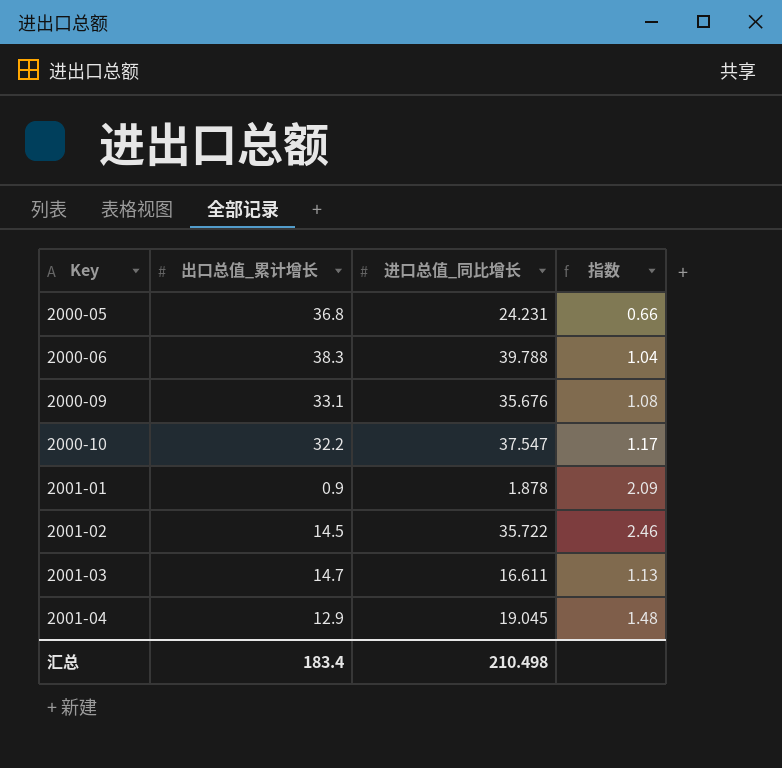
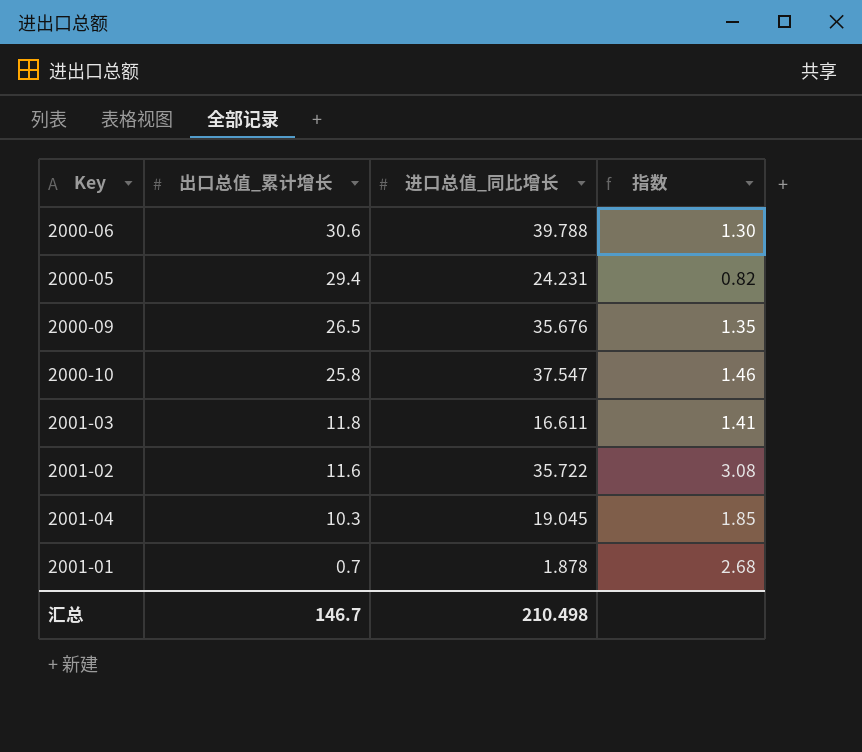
row order: Key ascending -> 出口总值_累计增长 descending
2000-06 | 出口总值_累计增长: 38.3 -> 30.6
2000-06 | 指数: 1.04 -> 1.30
2000-05 | 出口总值_累计增长: 36.8 -> 29.4
2000-05 | 指数: 0.66 -> 0.82
2000-09 | 出口总值_累计增长: 33.1 -> 26.5
2000-09 | 指数: 1.08 -> 1.35
2000-10 | 出口总值_累计增长: 32.2 -> 25.8
2000-10 | 指数: 1.17 -> 1.46
2001-03 | 出口总值_累计增长: 14.7 -> 11.8
2001-03 | 指数: 1.13 -> 1.41
2001-02 | 出口总值_累计增长: 14.5 -> 11.6
2001-02 | 指数: 2.46 -> 3.08
2001-04 | 出口总值_累计增长: 12.9 -> 10.3
2001-04 | 指数: 1.48 -> 1.85
2001-01 | 出口总值_累计增长: 0.9 -> 0.7
2001-01 | 指数: 2.09 -> 2.68
汇总 | 出口总值_累计增长: 183.4 -> 146.7

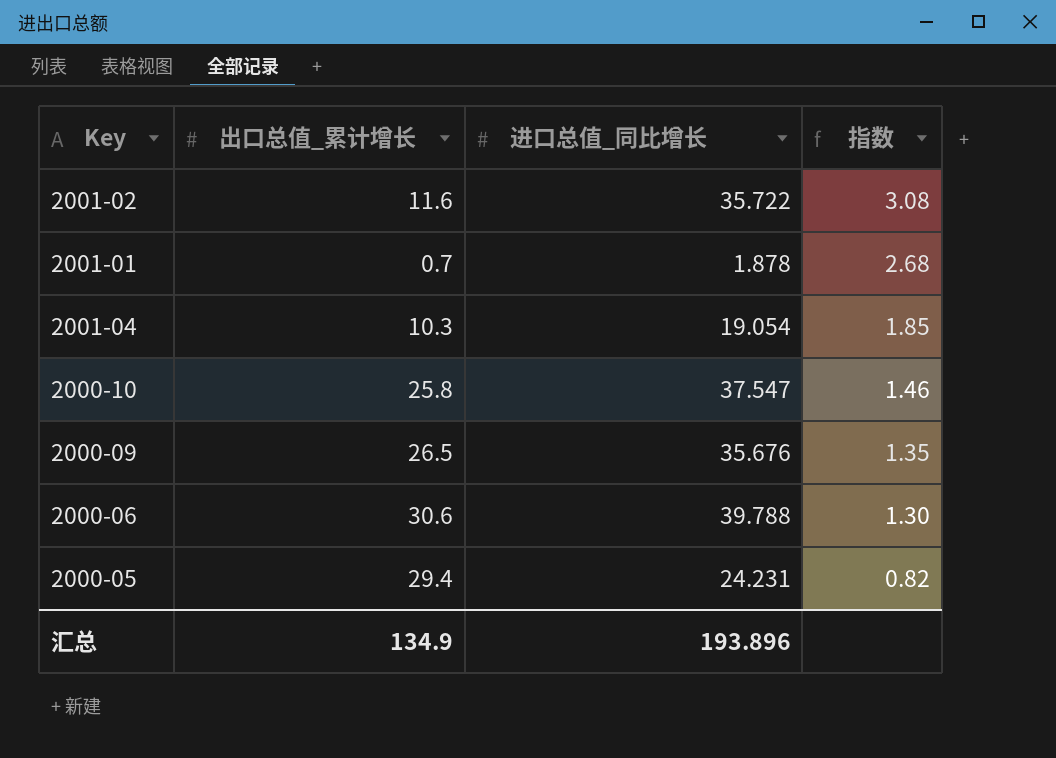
row order: 出口总值_累计增长 descending -> 指数 descending
row 2001-03: 11.8 | 16.611 | 1.41 -> none
2001-04 | 进口总值_同比增长: 19.045 -> 19.054
汇总 | 出口总值_累计增长: 146.7 -> 134.9
汇总 | 进口总值_同比增长: 210.498 -> 193.896

